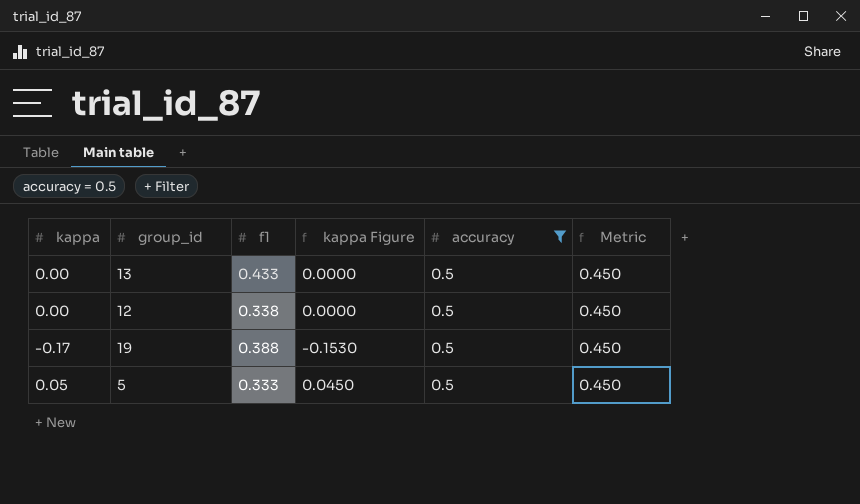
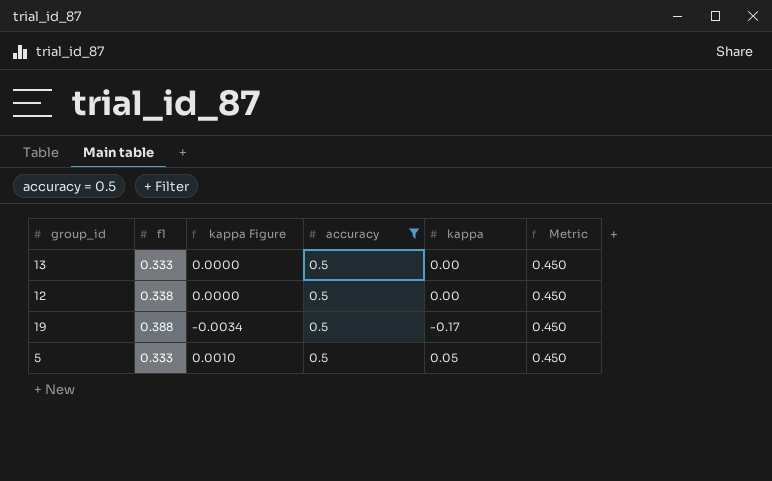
column kappa Figure | formula: [kappa] * 0.9 -> [kappa] * 0.02
column kappa | position: 1 -> 5
13 | f1: 0.433 -> 0.333

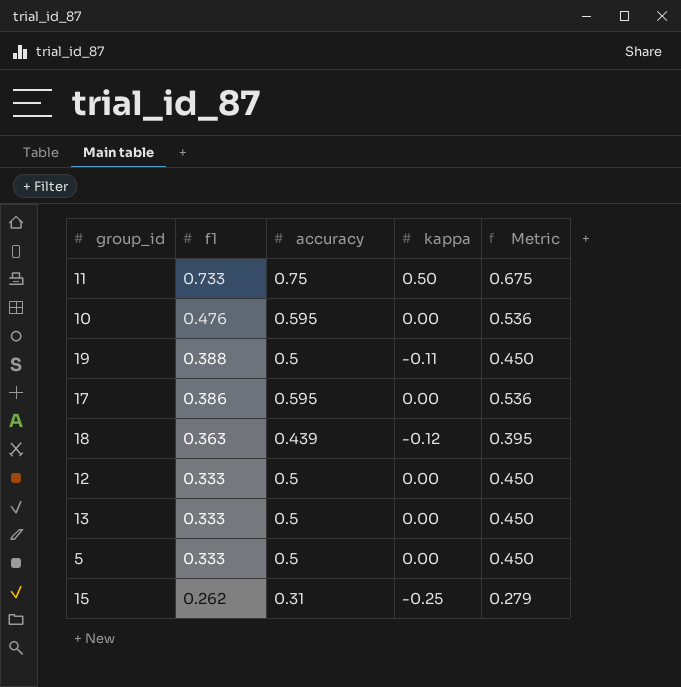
filter: accuracy = 0.5 -> none
row order: none -> f1 descending
column kappa Figure | formula: [kappa] * 0.02 -> none
19 | kappa: -0.17 -> -0.11
12 | f1: 0.338 -> 0.333
5 | kappa: 0.05 -> 0.00

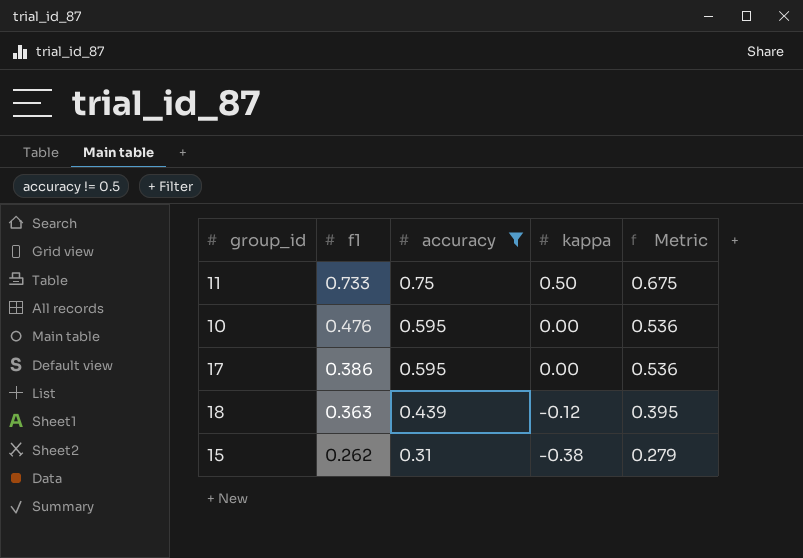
filter: none -> accuracy != 0.5
15 | kappa: -0.25 -> -0.38

